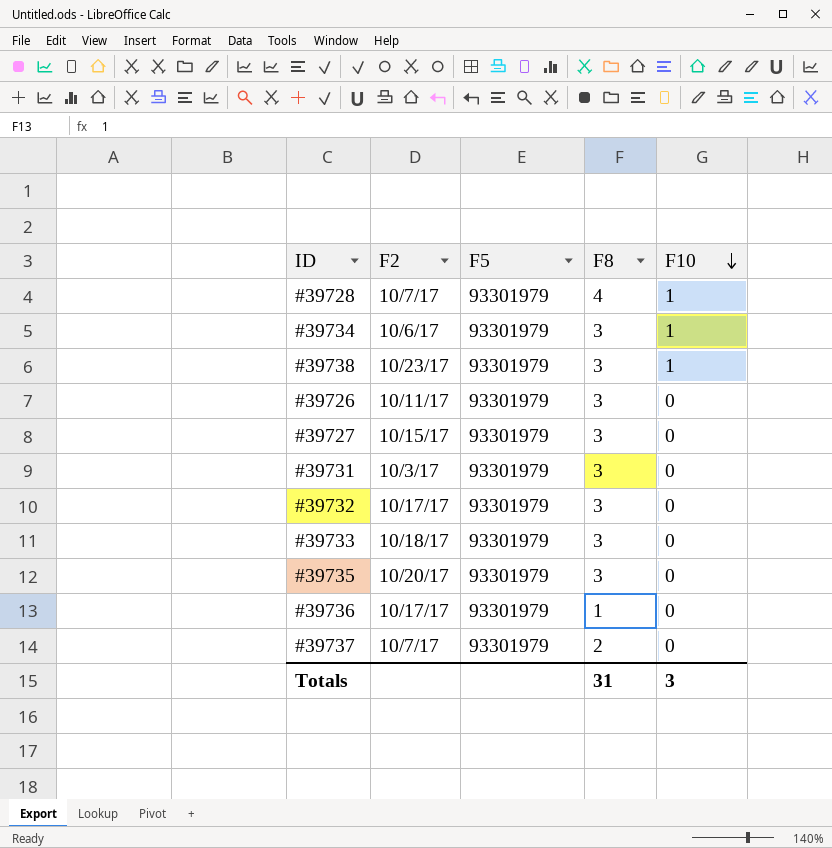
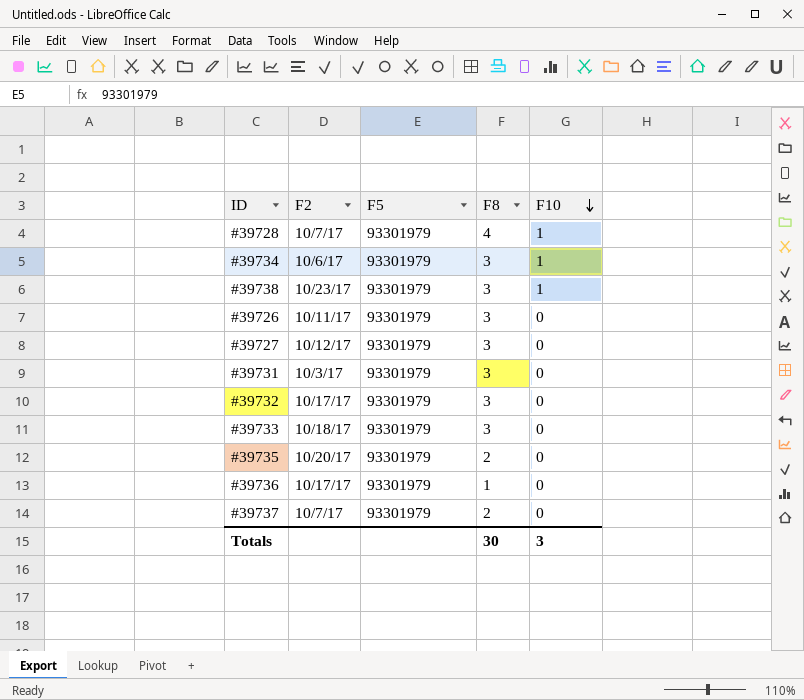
#39727 | F2: 10/15/17 -> 10/12/17
#39735 | F8: 3 -> 2
Totals | F8: 31 -> 30

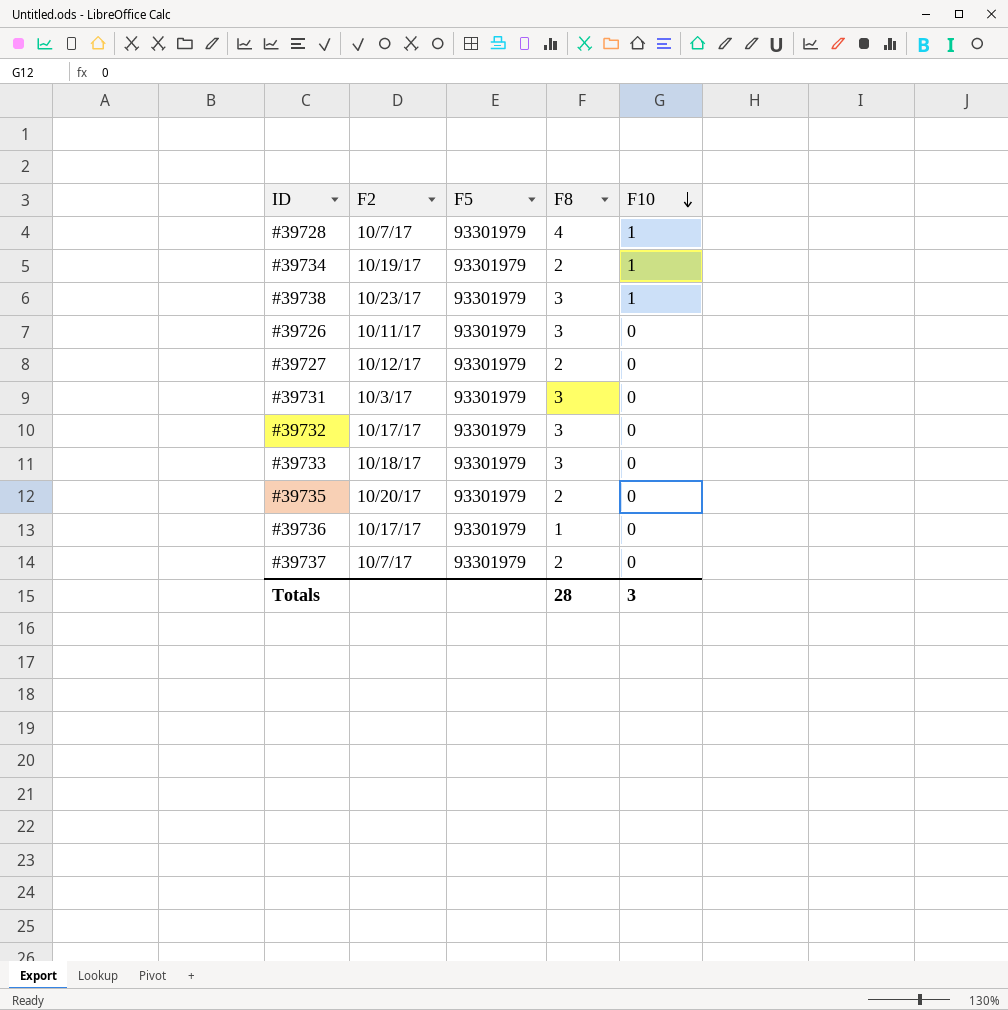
#39734 | F2: 10/6/17 -> 10/19/17
#39734 | F8: 3 -> 2
#39727 | F8: 3 -> 2
Totals | F8: 30 -> 28

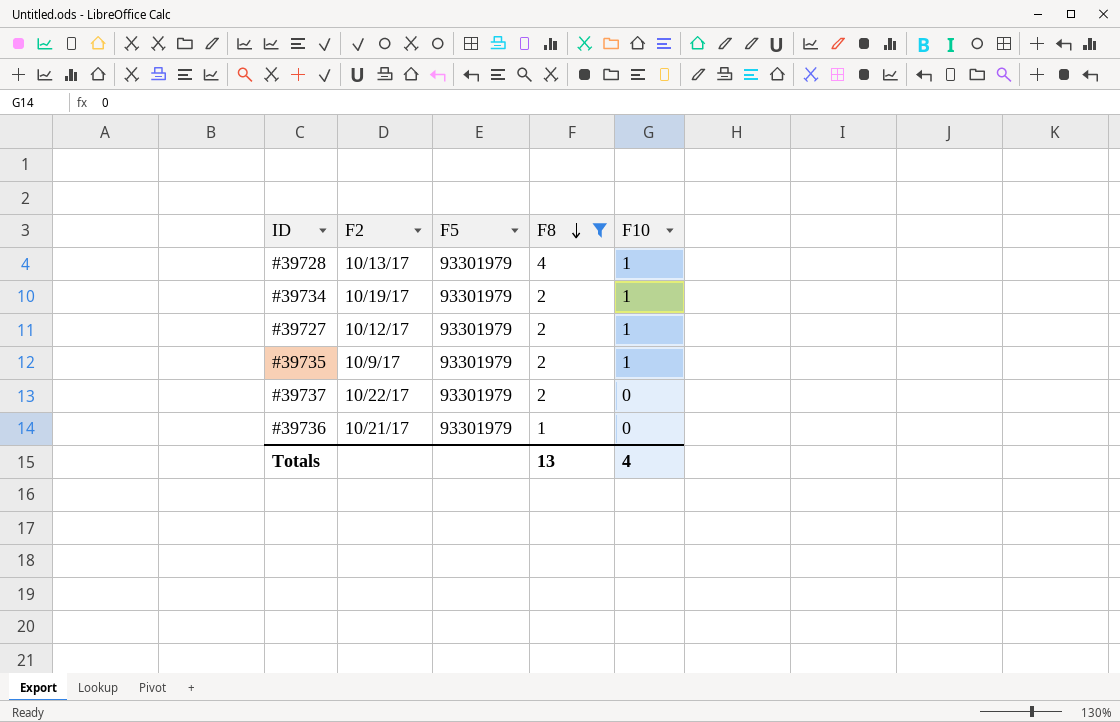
filter: none -> F8 != 3
row order: F10 descending -> F8 descending
#39728 | F2: 10/7/17 -> 10/13/17
#39727 | F10: 0 -> 1
#39735 | F2: 10/20/17 -> 10/9/17
#39735 | F10: 0 -> 1
#39737 | F2: 10/7/17 -> 10/22/17
#39736 | F2: 10/17/17 -> 10/21/17
Totals | F8: 28 -> 13
Totals | F10: 3 -> 4

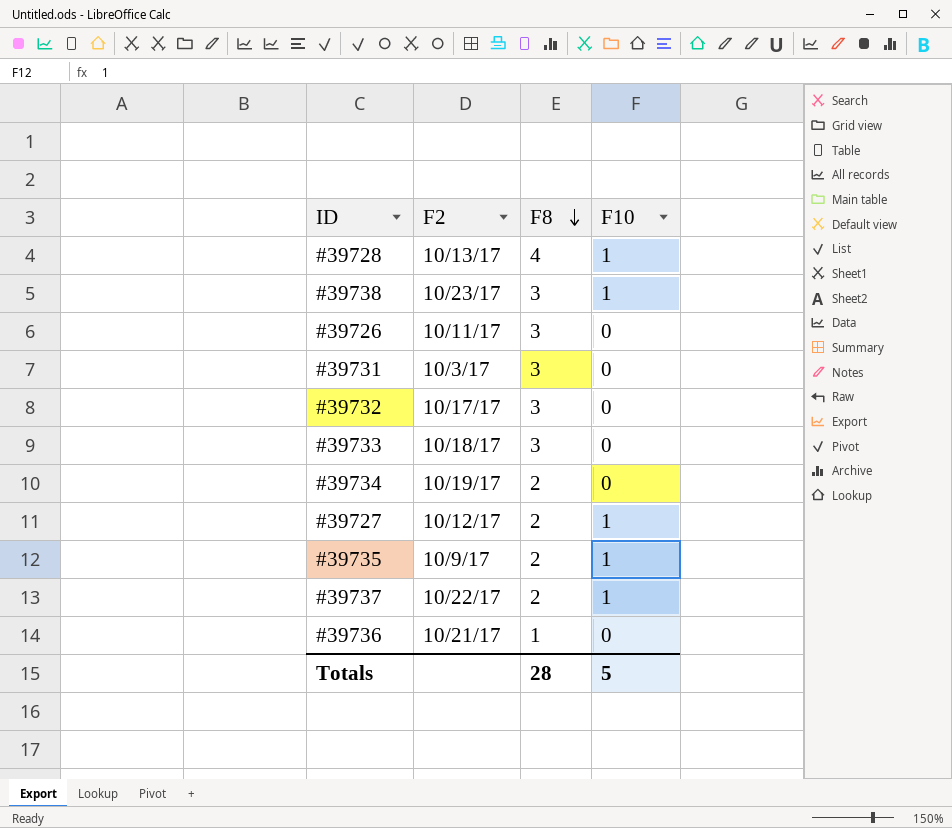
filter: F8 != 3 -> none
column F5 | position: 3 -> none
#39734 | F10: 1 -> 0
#39737 | F10: 0 -> 1
Totals | F8: 13 -> 28
Totals | F10: 4 -> 5

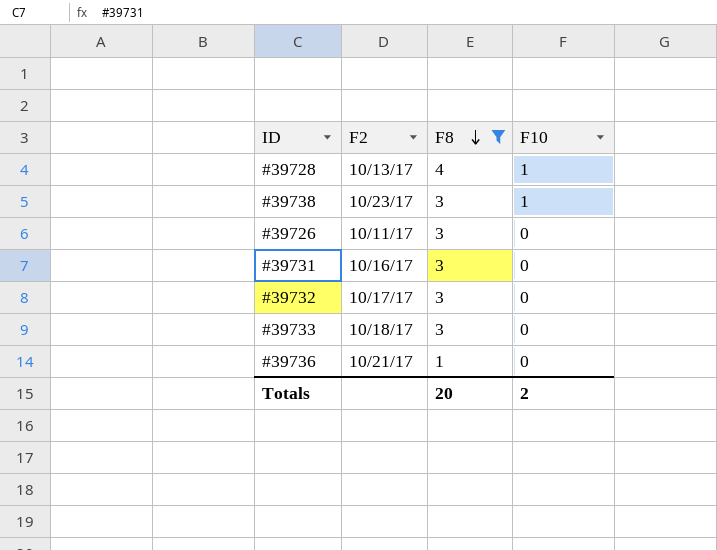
filter: none -> F8 != 2
#39731 | F2: 10/3/17 -> 10/16/17
Totals | F8: 28 -> 20
Totals | F10: 5 -> 2

